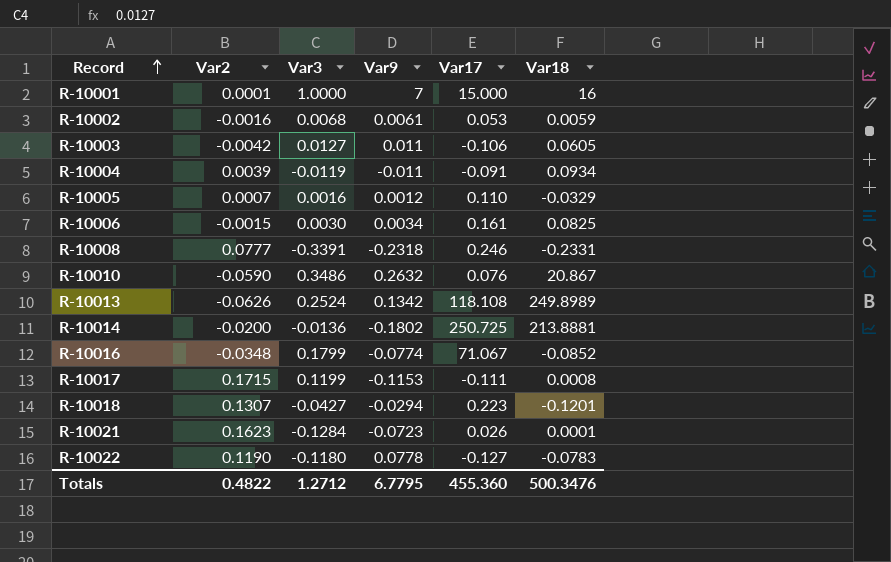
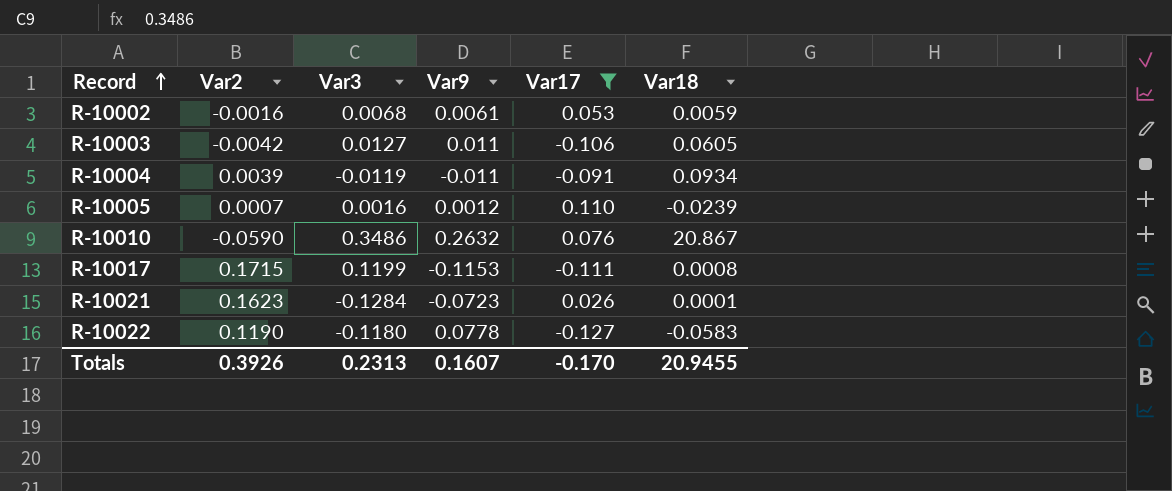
filter: none -> Var17 <= 0.110
R-10005 | Var18: -0.0329 -> -0.0239
R-10022 | Var18: -0.0783 -> -0.0583
Totals | Var2: 0.4822 -> 0.3926
Totals | Var3: 1.2712 -> 0.2313
Totals | Var9: 6.7795 -> 0.1607
Totals | Var17: 455.360 -> -0.170
Totals | Var18: 500.3476 -> 20.9455

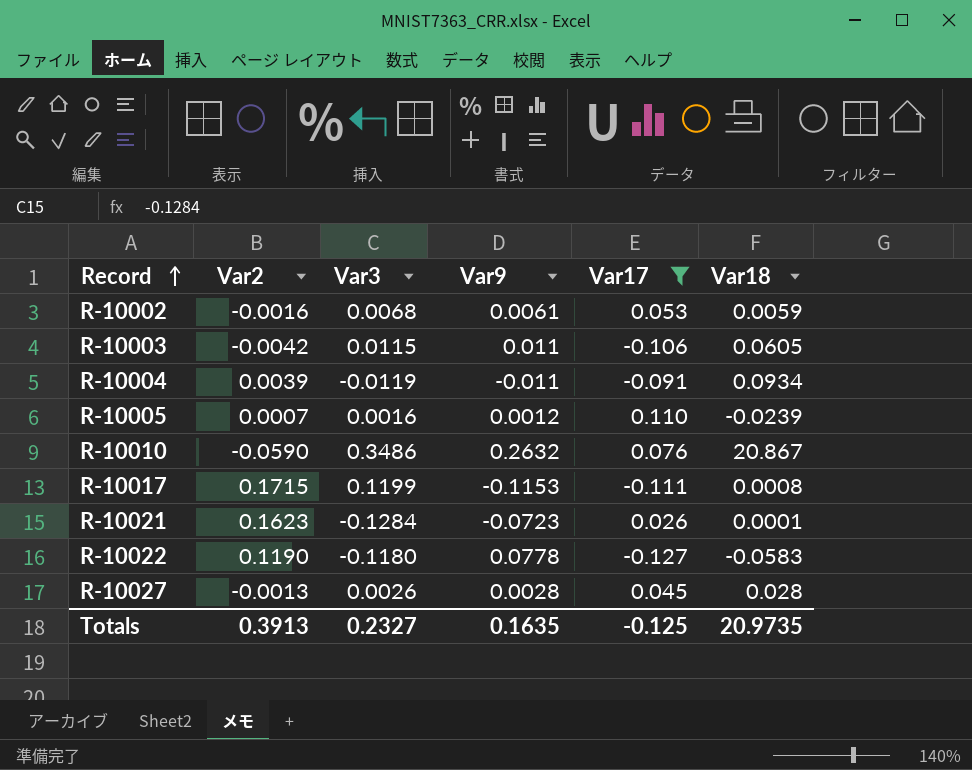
R-10003 | Var3: 0.0127 -> 0.0115
row R-10027: none -> -0.0013 | 0.0026 | 0.0028 | 0.045 | 0.028
Totals | Var2: 0.3926 -> 0.3913
Totals | Var3: 0.2313 -> 0.2327
Totals | Var9: 0.1607 -> 0.1635
Totals | Var17: -0.170 -> -0.125
Totals | Var18: 20.9455 -> 20.9735

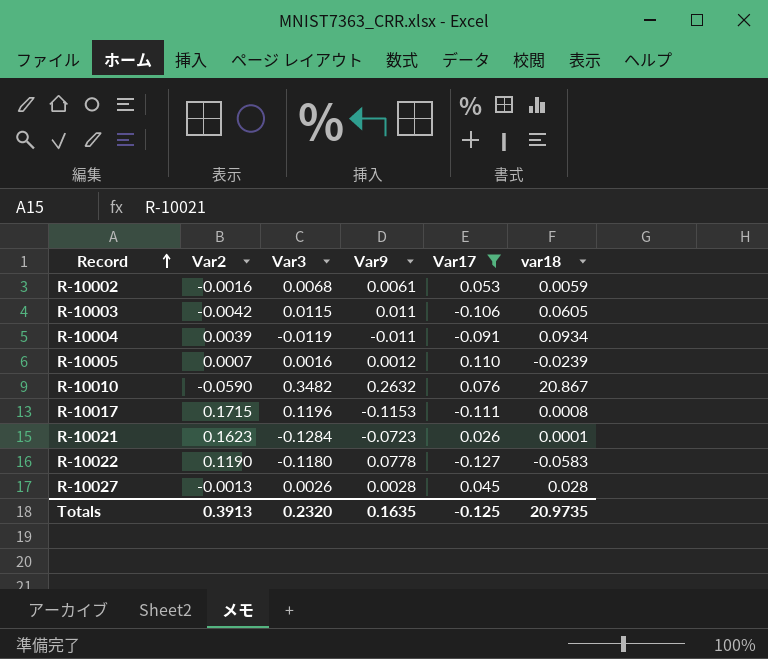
column name: Var18 -> var18
R-10010 | Var3: 0.3486 -> 0.3482
R-10017 | Var3: 0.1199 -> 0.1196
Totals | Var3: 0.2327 -> 0.2320

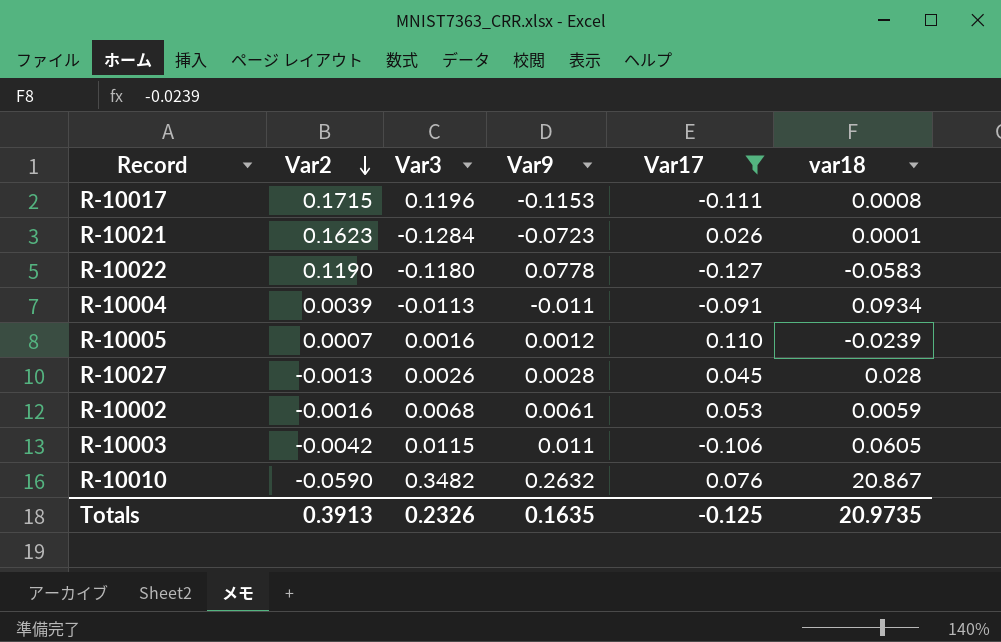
row order: Record ascending -> Var2 descending
R-10004 | Var3: -0.0119 -> -0.0113
Totals | Var3: 0.2320 -> 0.2326

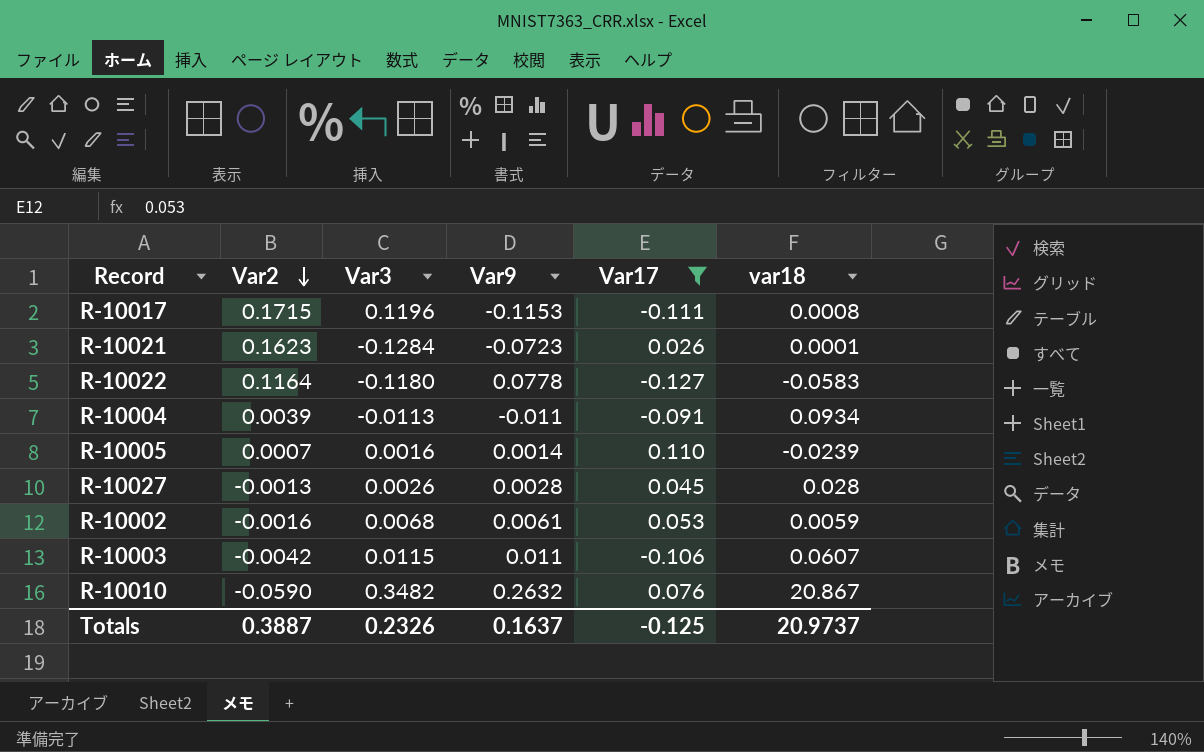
R-10022 | Var2: 0.1190 -> 0.1164
R-10005 | Var9: 0.0012 -> 0.0014
R-10003 | var18: 0.0605 -> 0.0607
Totals | Var2: 0.3913 -> 0.3887
Totals | Var9: 0.1635 -> 0.1637
Totals | var18: 20.9735 -> 20.9737

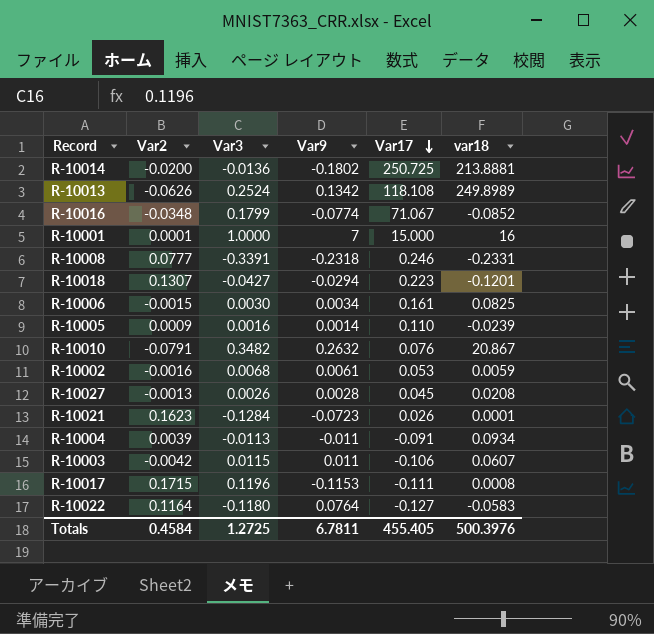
filter: Var17 <= 0.110 -> none
row order: Var2 descending -> Var17 descending
R-10005 | Var2: 0.0007 -> 0.0009
R-10010 | Var2: -0.0590 -> -0.0791
R-10027 | var18: 0.028 -> 0.0208
R-10022 | Var9: 0.0778 -> 0.0764
Totals | Var2: 0.3887 -> 0.4584
Totals | Var3: 0.2326 -> 1.2725
Totals | Var9: 0.1637 -> 6.7811
Totals | Var17: -0.125 -> 455.405
Totals | var18: 20.9737 -> 500.3976

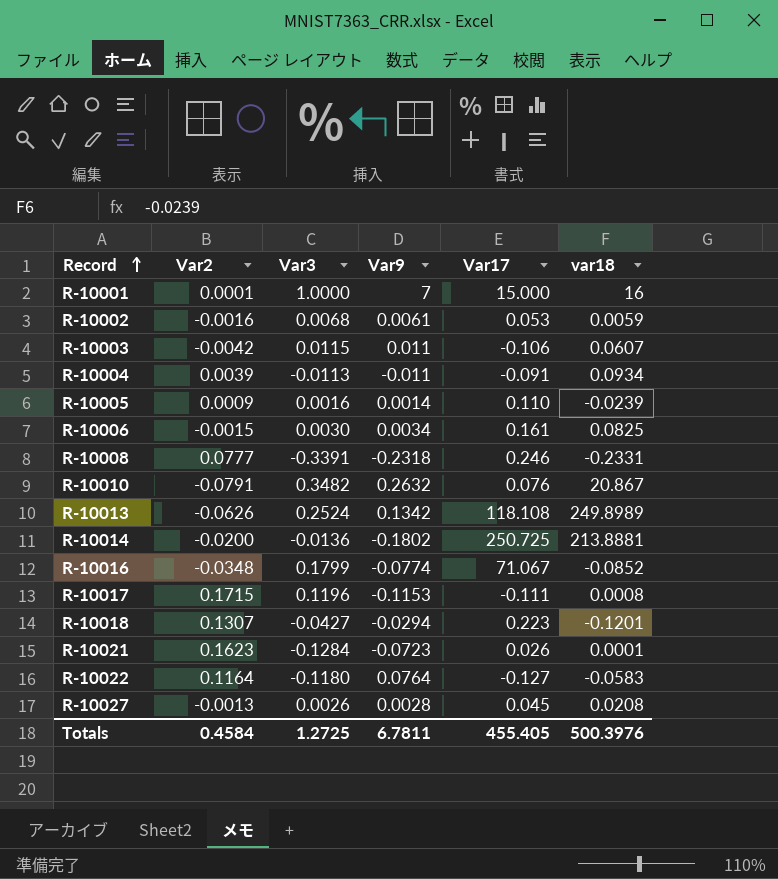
row order: Var17 descending -> Record ascending

